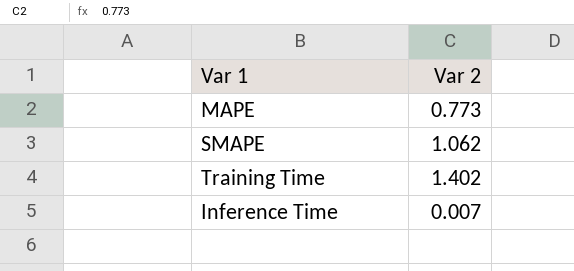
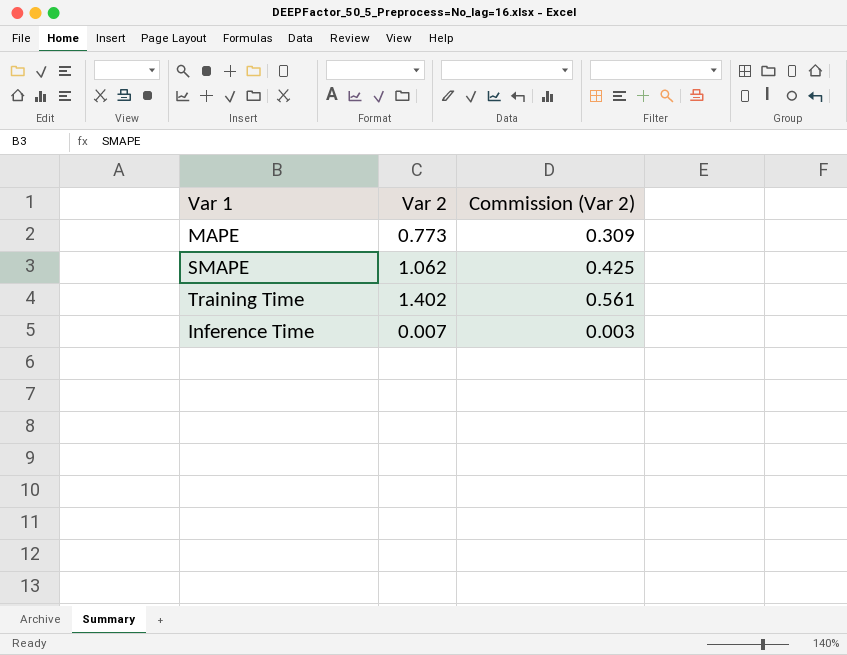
column Commission (Var 2) | formula: none -> [Var 2] * 0.4

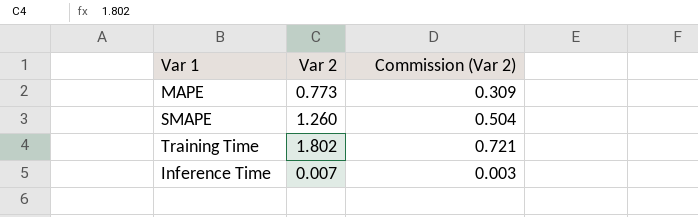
SMAPE | Var 2: 1.062 -> 1.260
SMAPE | Commission (Var 2): 0.425 -> 0.504
Training Time | Var 2: 1.402 -> 1.802
Training Time | Commission (Var 2): 0.561 -> 0.721

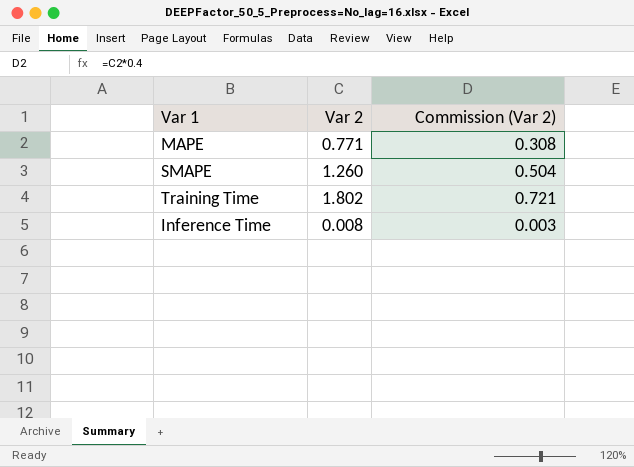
MAPE | Var 2: 0.773 -> 0.771
MAPE | Commission (Var 2): 0.309 -> 0.308
Inference Time | Var 2: 0.007 -> 0.008

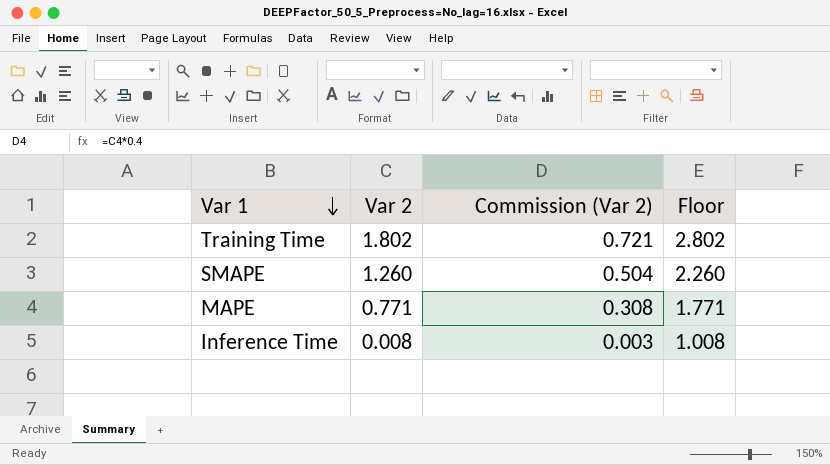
row order: none -> Var 1 descending
column Floor | formula: none -> [Var 2] + 1

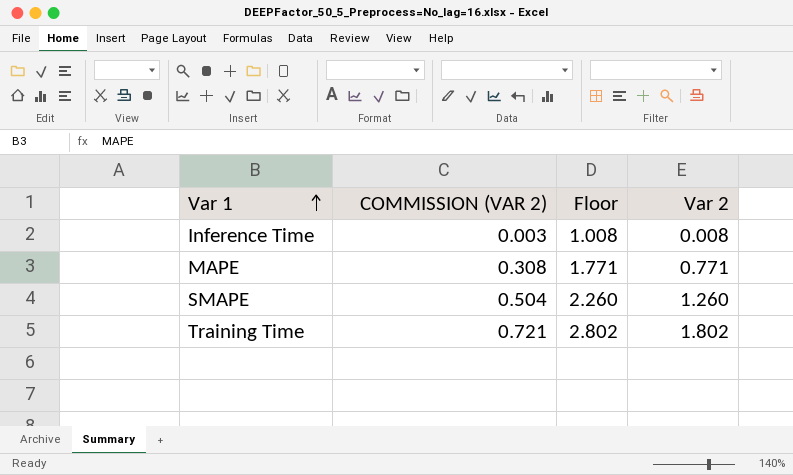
row order: Var 1 descending -> Var 1 ascending
column name: Commission (Var 2) -> COMMISSION (VAR 2)
column Var 2 | position: 2 -> 4

